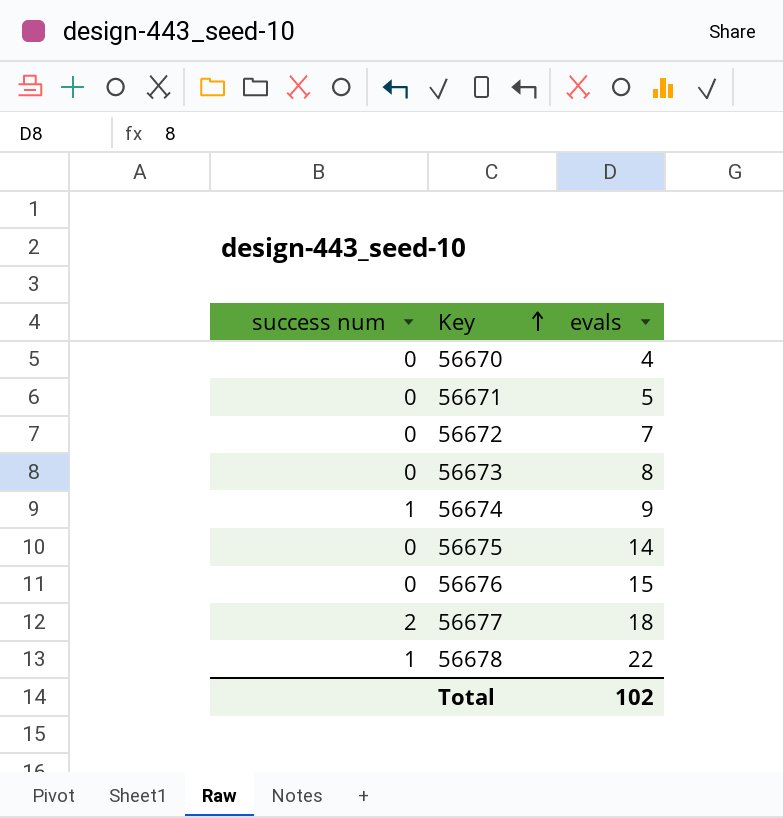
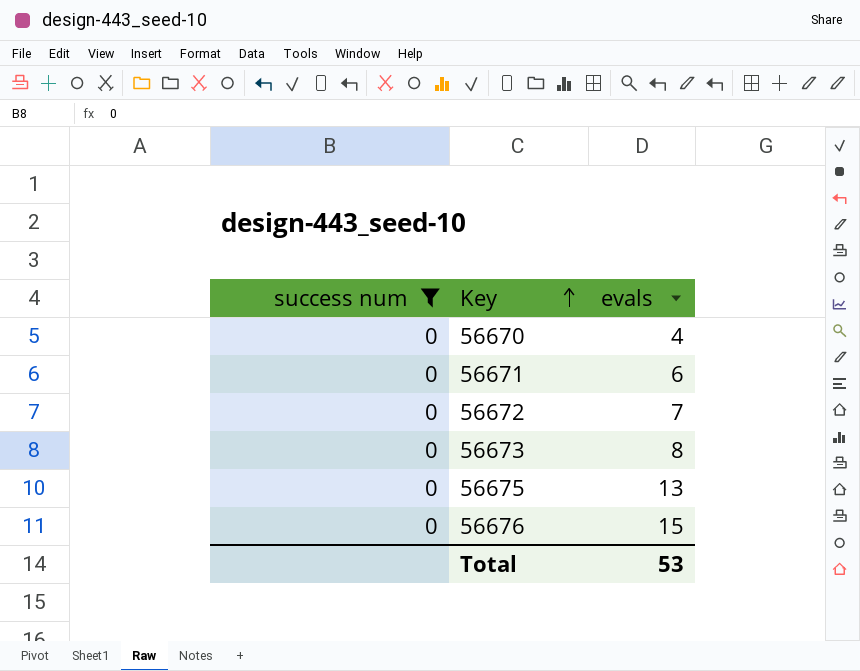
filter: none -> success num = 0
56671 | evals: 5 -> 6
56675 | evals: 14 -> 13
Total | evals: 102 -> 53

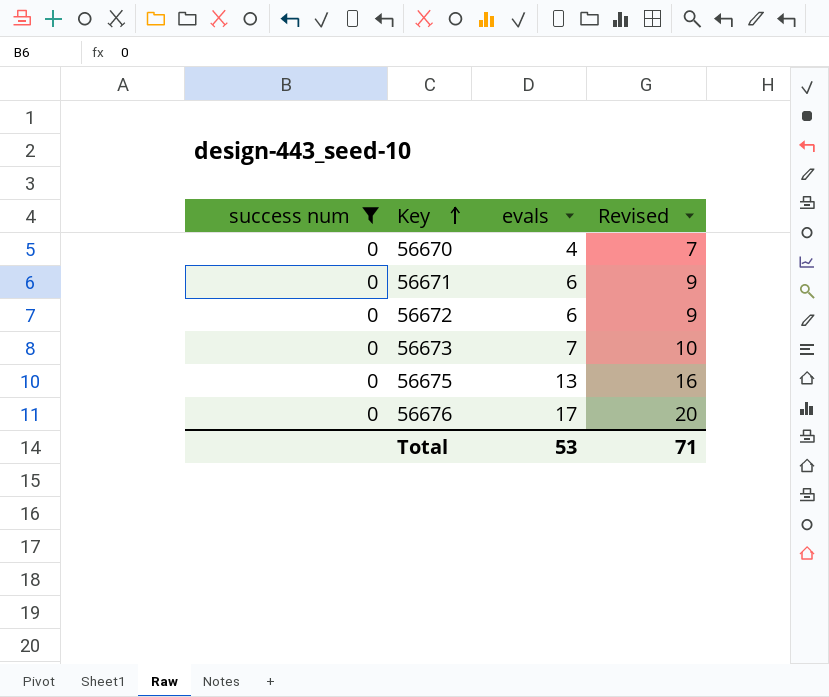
column Revised | formula: none -> [evals] + 3
56672 | evals: 7 -> 6
56673 | evals: 8 -> 7
56676 | evals: 15 -> 17

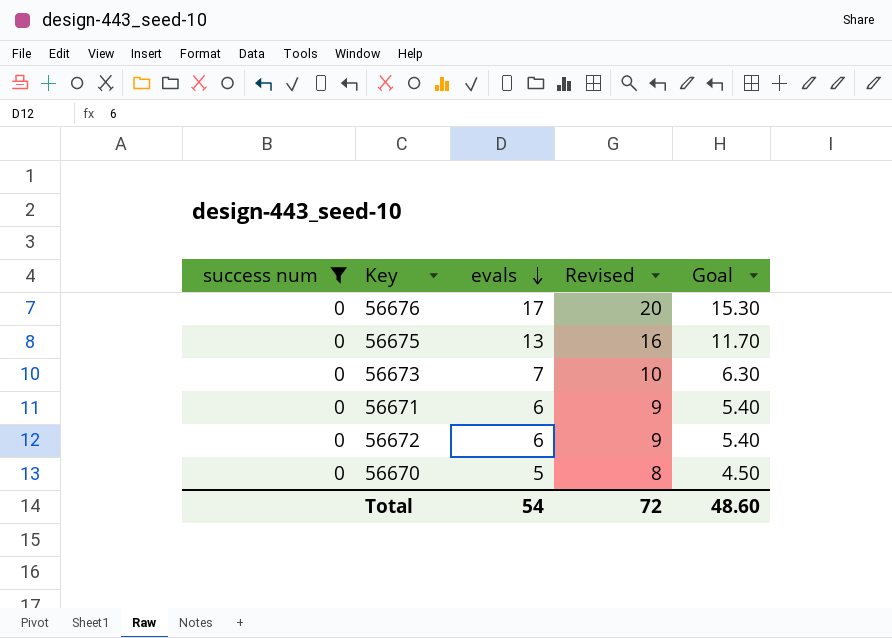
row order: Key ascending -> evals descending
column Goal | formula: none -> [evals] * 0.9
56670 | evals: 4 -> 5
56670 | Revised: 7 -> 8
Total | evals: 53 -> 54
Total | Revised: 71 -> 72

